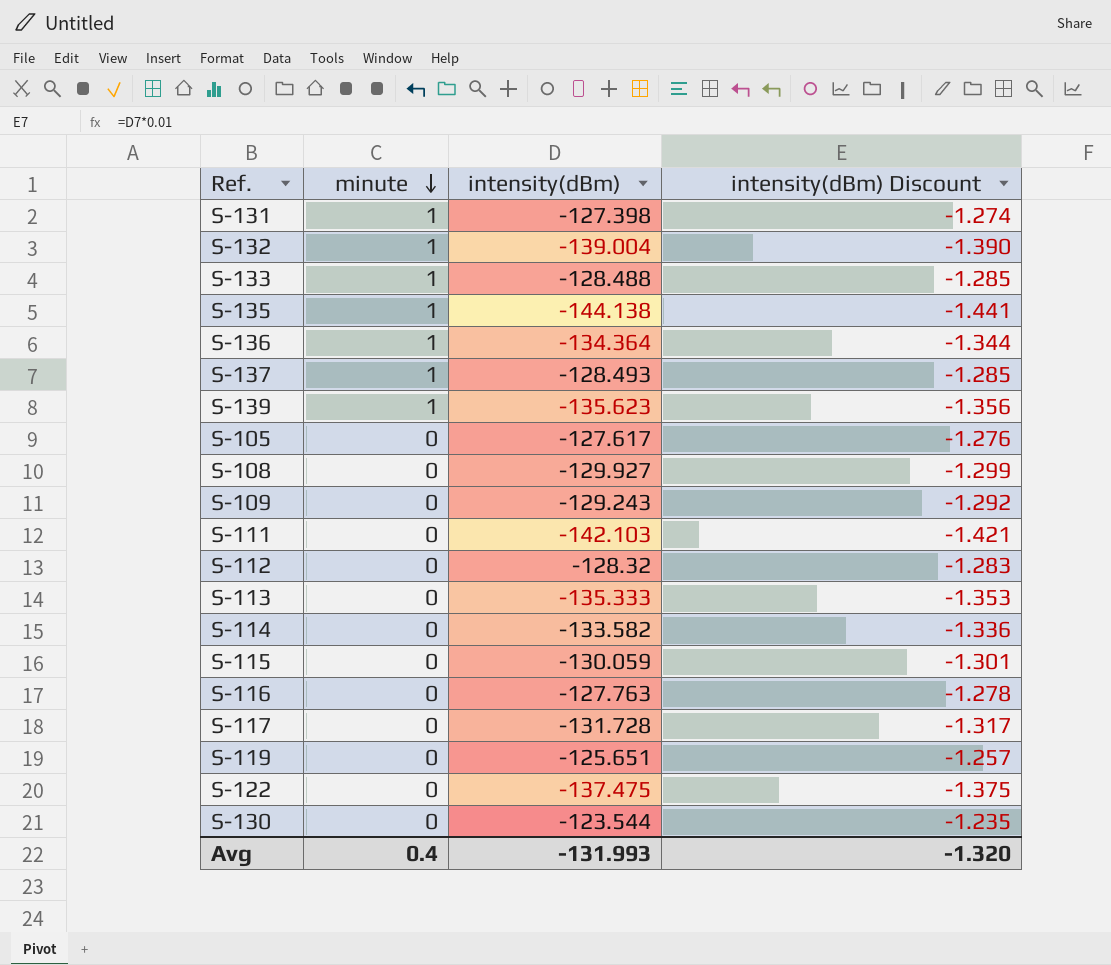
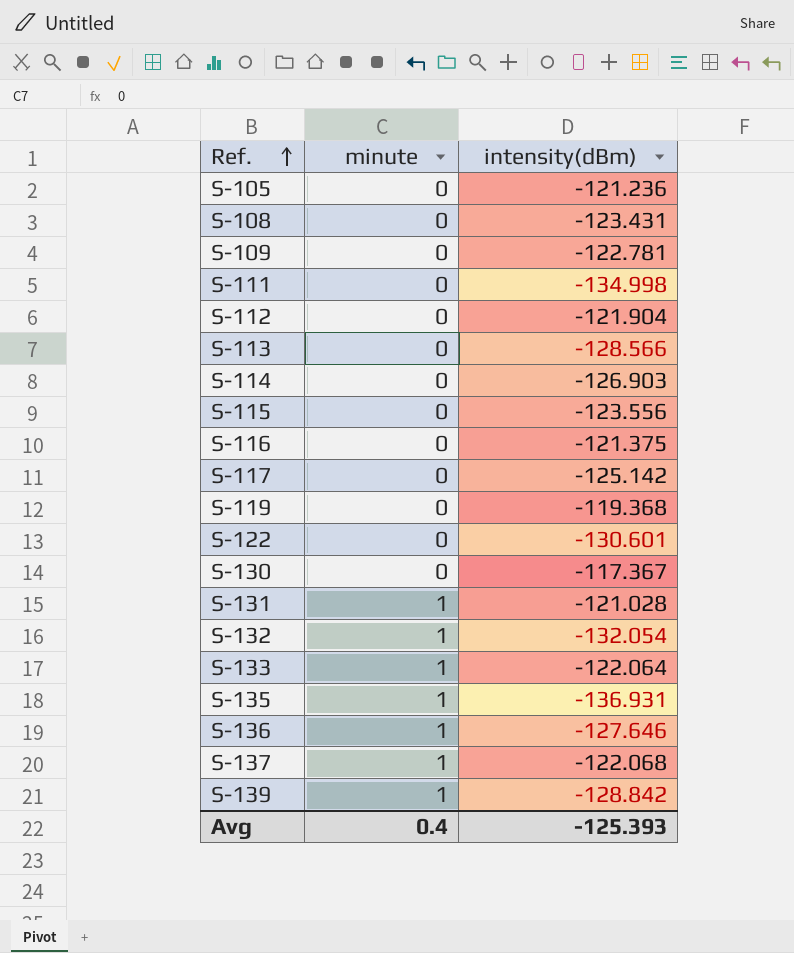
row order: minute descending -> Ref. ascending
column intensity(dBm) Discount | formula: [intensity(dBm)] * 0.01 -> none
S-105 | intensity(dBm): -127.617 -> -121.236
S-108 | intensity(dBm): -129.927 -> -123.431
S-109 | intensity(dBm): -129.243 -> -122.781
S-111 | intensity(dBm): -142.103 -> -134.998
S-112 | intensity(dBm): -128.32 -> -121.904
S-113 | intensity(dBm): -135.333 -> -128.566
S-114 | intensity(dBm): -133.582 -> -126.903
S-115 | intensity(dBm): -130.059 -> -123.556
S-116 | intensity(dBm): -127.763 -> -121.375
S-117 | intensity(dBm): -131.728 -> -125.142
S-119 | intensity(dBm): -125.651 -> -119.368
S-122 | intensity(dBm): -137.475 -> -130.601
S-130 | intensity(dBm): -123.544 -> -117.367
S-131 | intensity(dBm): -127.398 -> -121.028
S-132 | intensity(dBm): -139.004 -> -132.054
S-133 | intensity(dBm): -128.488 -> -122.064
S-135 | intensity(dBm): -144.138 -> -136.931
S-136 | intensity(dBm): -134.364 -> -127.646
S-137 | intensity(dBm): -128.493 -> -122.068
S-139 | intensity(dBm): -135.623 -> -128.842
Avg | intensity(dBm): -131.993 -> -125.393

